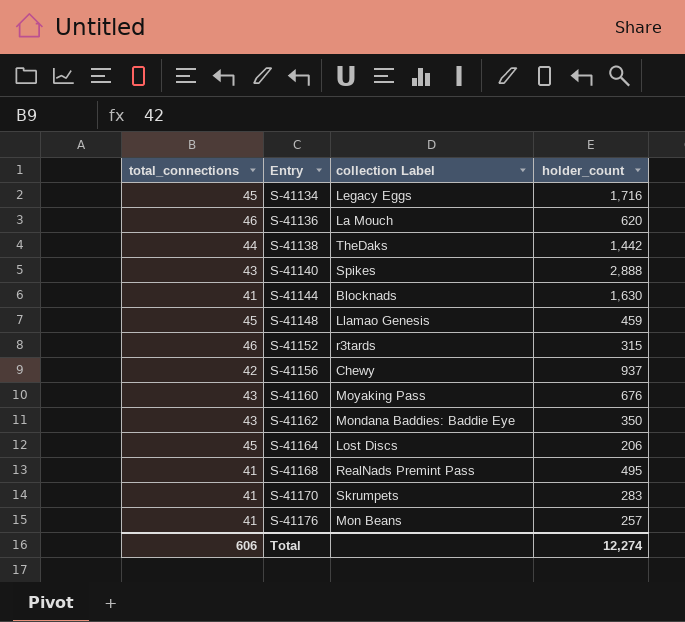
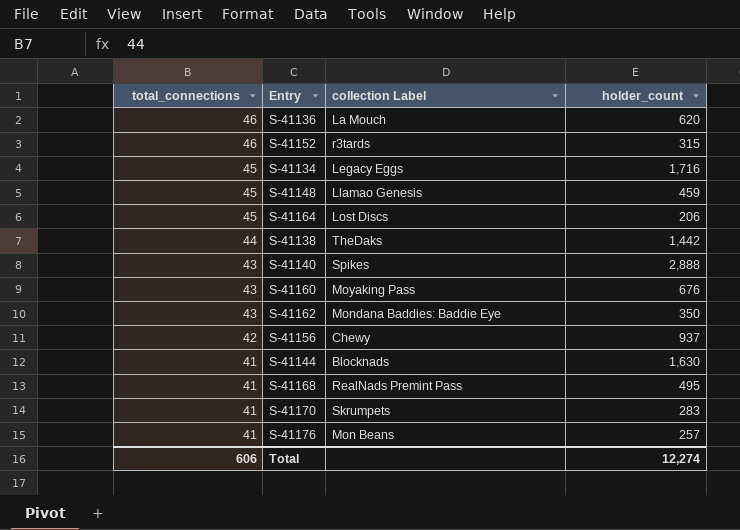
row order: Entry ascending -> total_connections descending

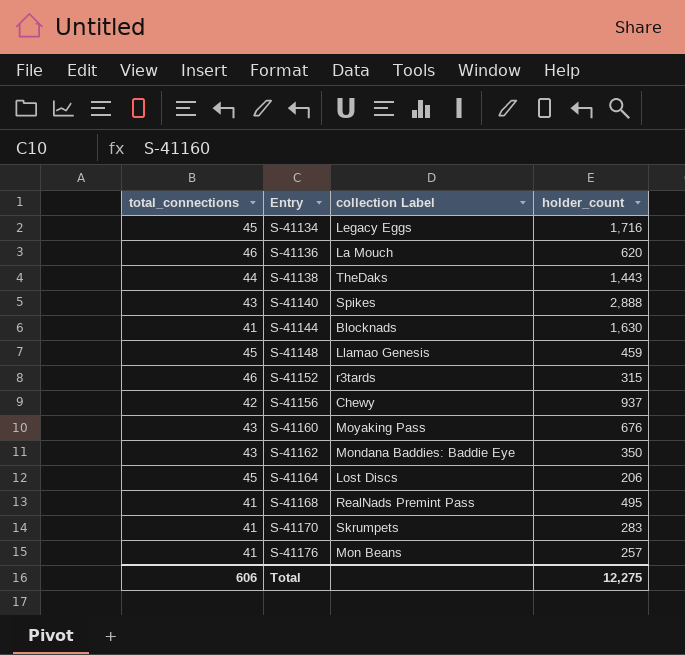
row order: total_connections descending -> Entry ascending
S-41138 | holder_count: 1,442 -> 1,443
Total | holder_count: 12,274 -> 12,275

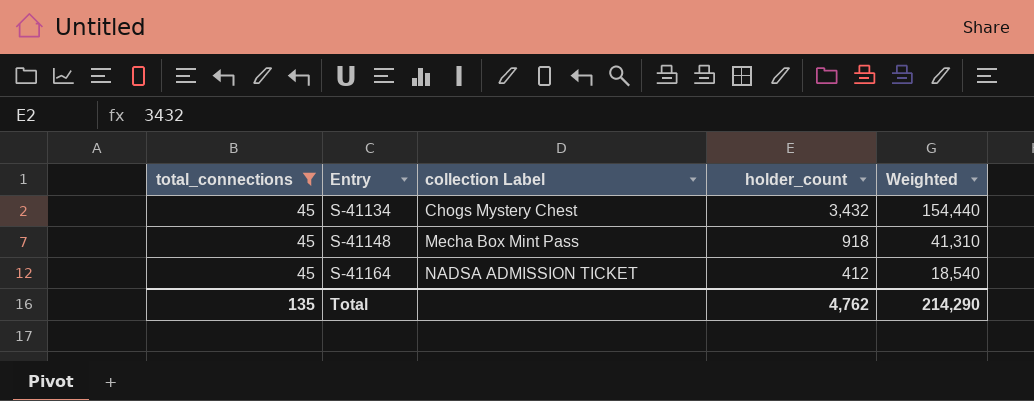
filter: none -> total_connections = 45
column Weighted | formula: none -> [total_connections] * [holder_count]
S-41134 | collection Label: Legacy Eggs -> Chogs Mystery Chest
S-41134 | holder_count: 1,716 -> 3,432
S-41148 | collection Label: Llamao Genesis -> Mecha Box Mint Pass
S-41148 | holder_count: 459 -> 918
S-41164 | collection Label: Lost Discs -> NADSA ADMISSION TICKET
S-41164 | holder_count: 206 -> 412
Total | total_connections: 606 -> 135
Total | holder_count: 12,275 -> 4,762

